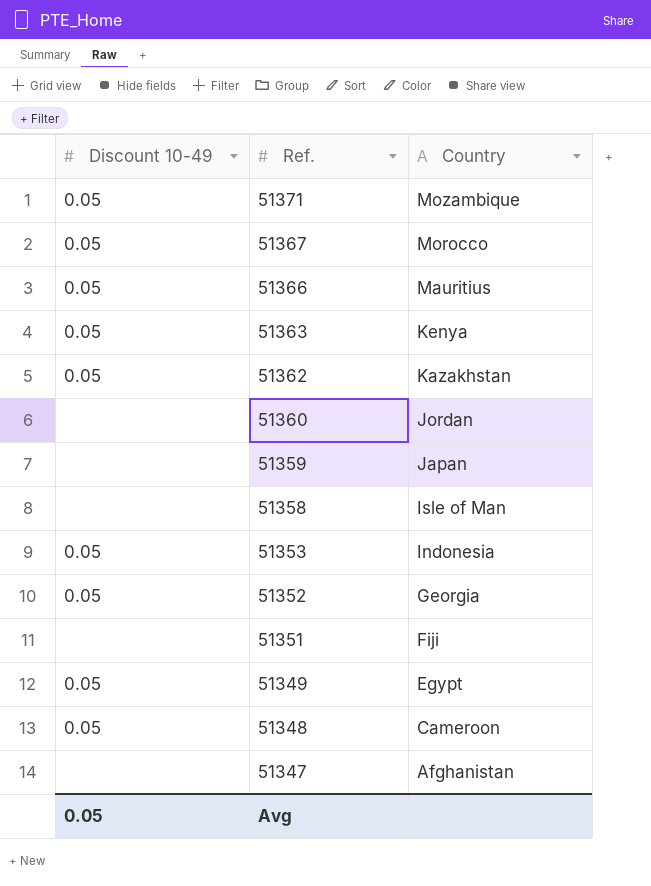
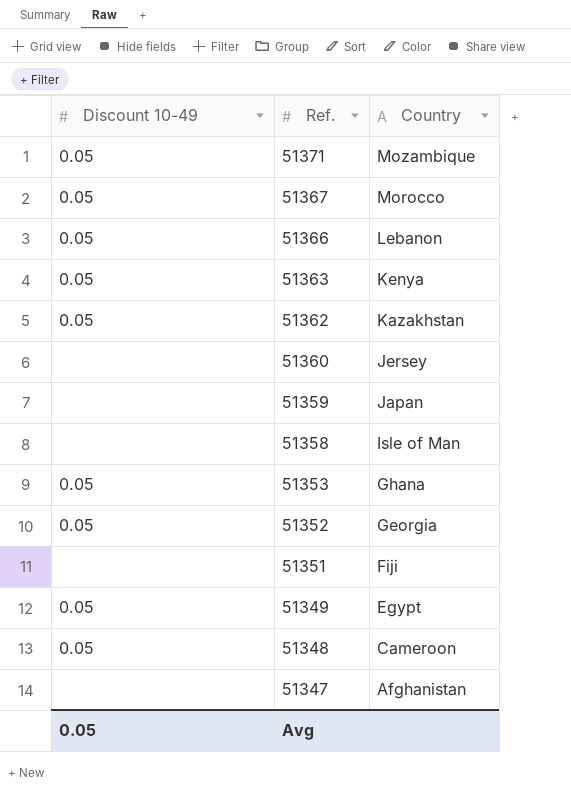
51366 | Country: Mauritius -> Lebanon
51360 | Country: Jordan -> Jersey
51353 | Country: Indonesia -> Ghana

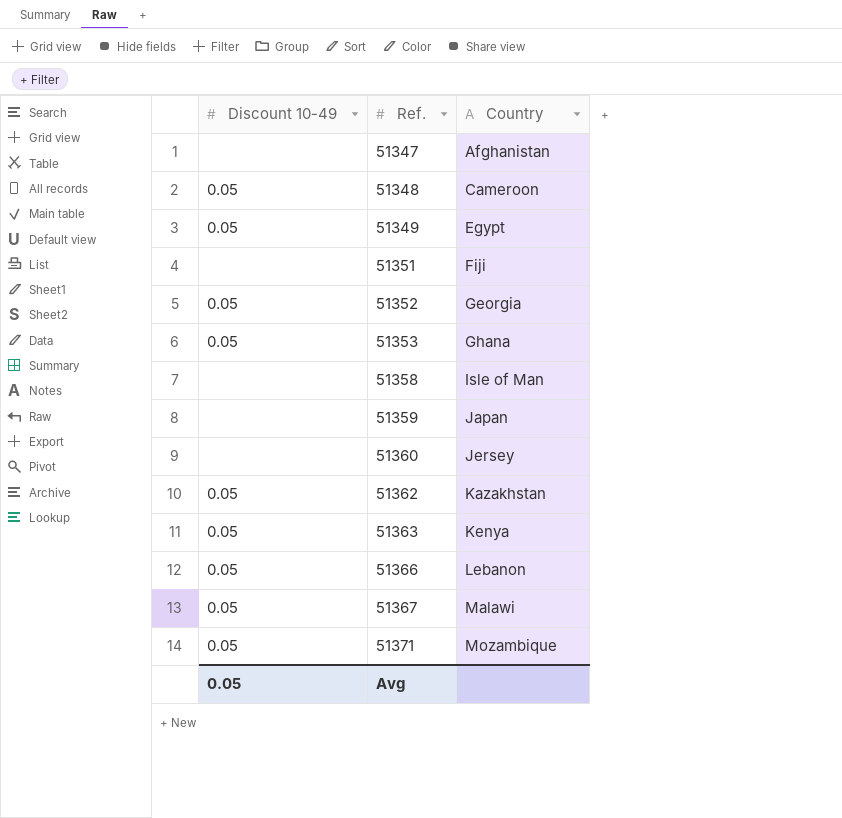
row order: Ref. descending -> Ref. ascending
51367 | Country: Morocco -> Malawi

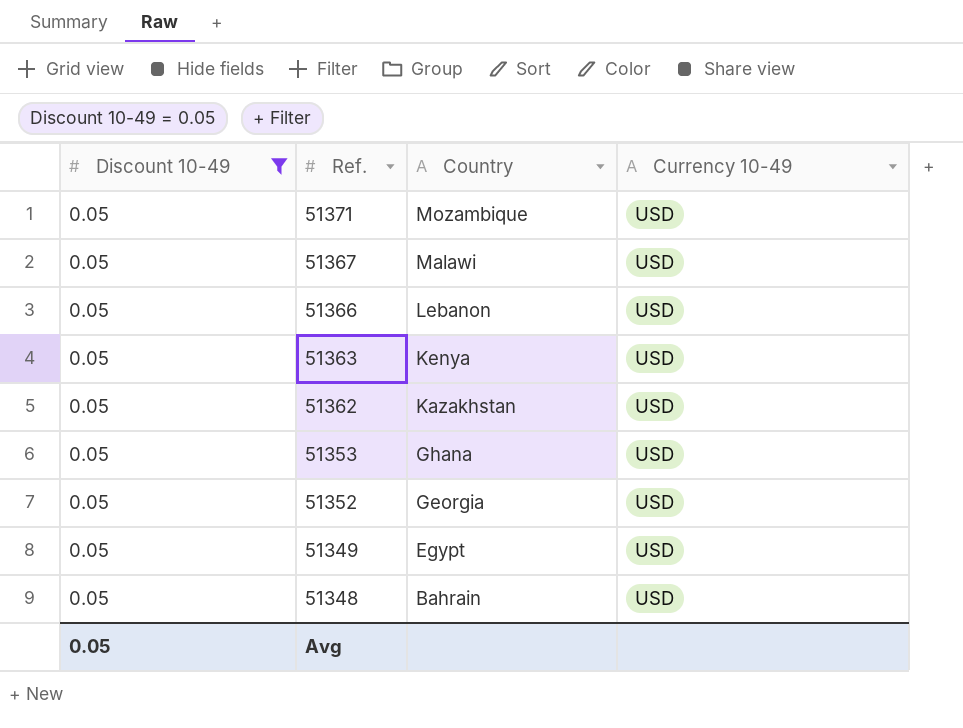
filter: none -> Discount 10-49 = 0.05
row order: Ref. ascending -> Ref. descending
column Currency 10-49 | position: none -> 4
51348 | Country: Cameroon -> Bahrain

